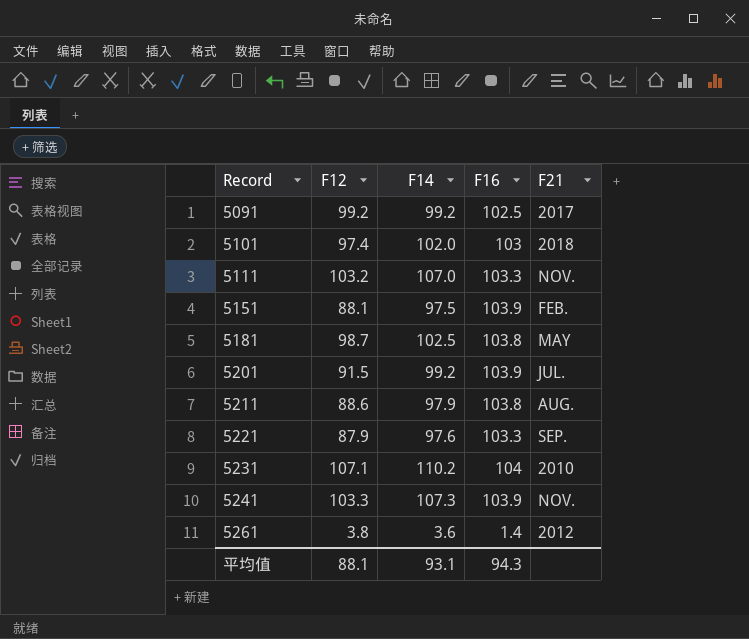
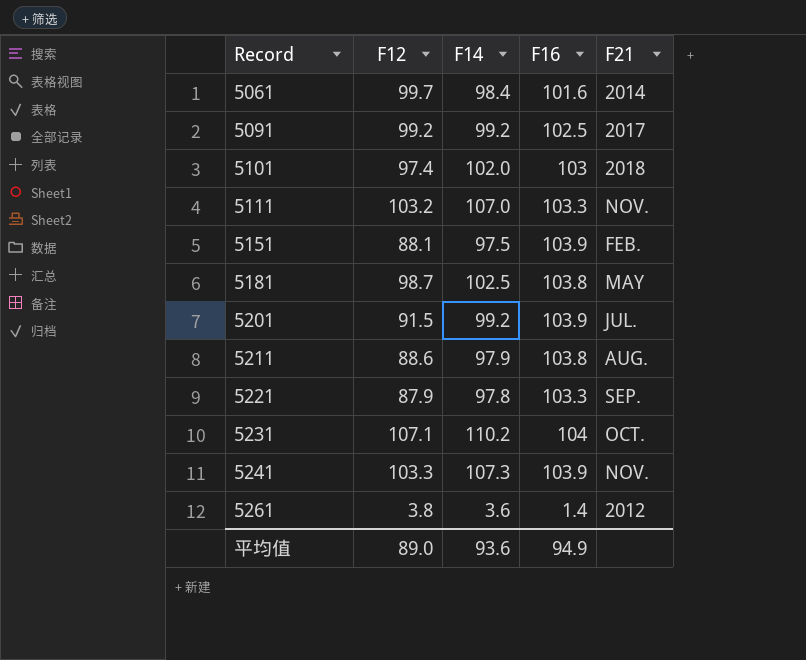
row 5061: none -> 99.7 | 98.4 | 101.6 | 2014
5221 | F14: 97.6 -> 97.8
5231 | F21: 2010 -> OCT.
平均值 | F12: 88.1 -> 89.0
平均值 | F14: 93.1 -> 93.6
平均值 | F16: 94.3 -> 94.9

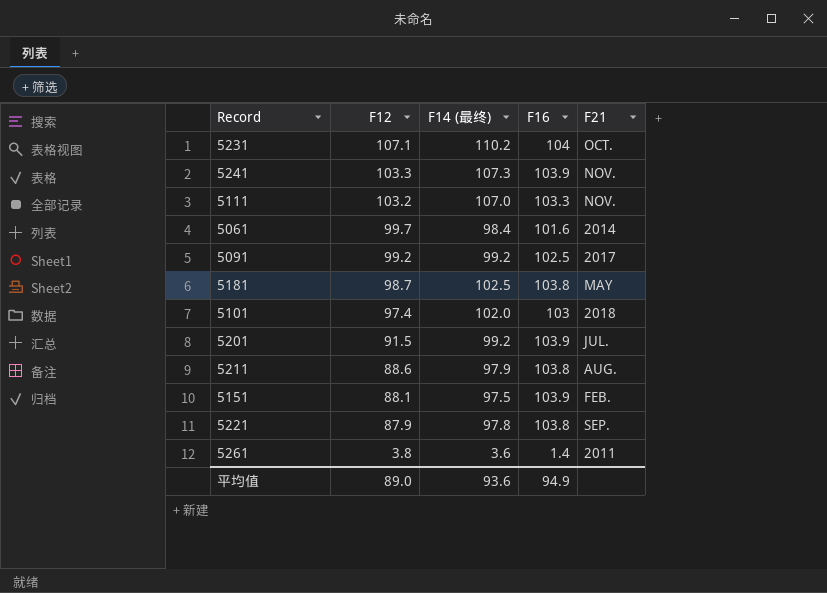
row order: Record ascending -> F12 descending
column name: F14 -> F14 (最终)
5221 | F16: 103.3 -> 103.8
5261 | F21: 2012 -> 2011

